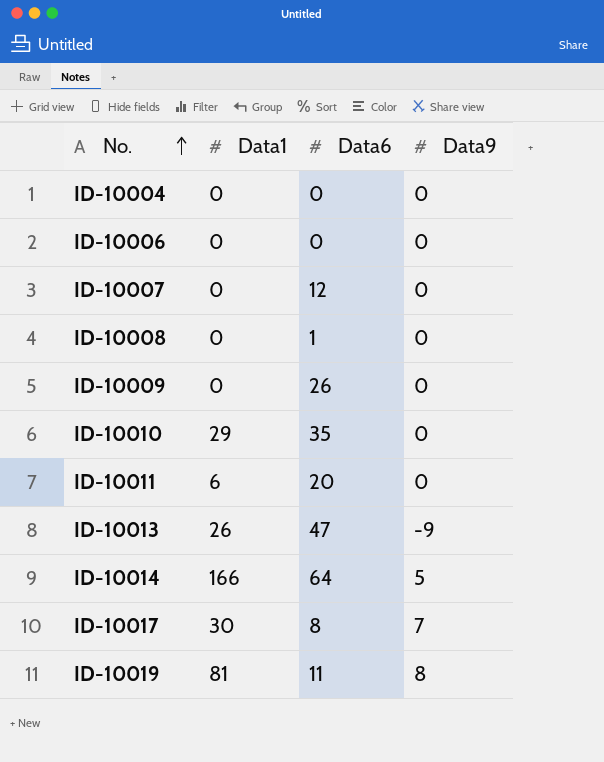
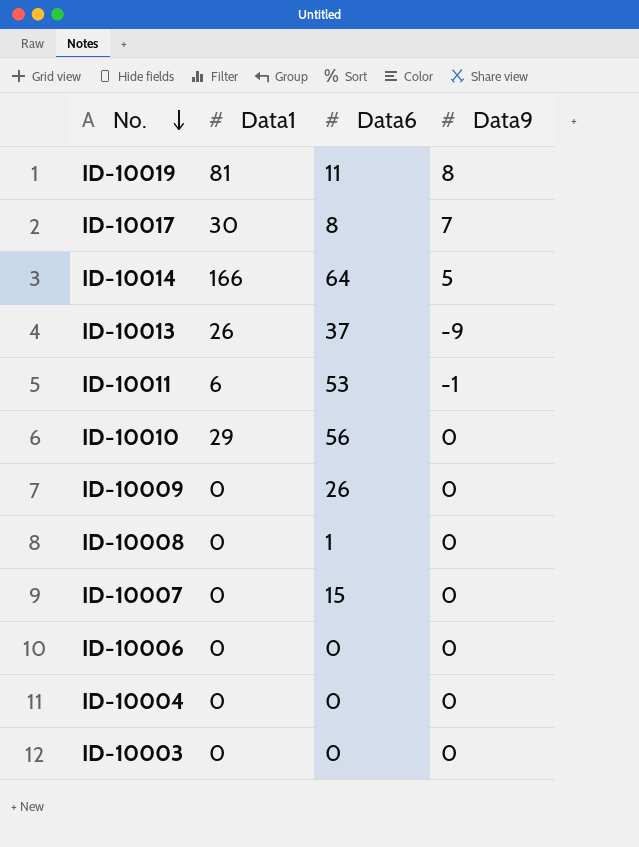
row order: No. ascending -> No. descending
ID-10013 | Data6: 47 -> 37
ID-10011 | Data6: 20 -> 53
ID-10011 | Data9: 0 -> -1
ID-10010 | Data6: 35 -> 56
ID-10007 | Data6: 12 -> 15
row ID-10003: none -> 0 | 0 | 0

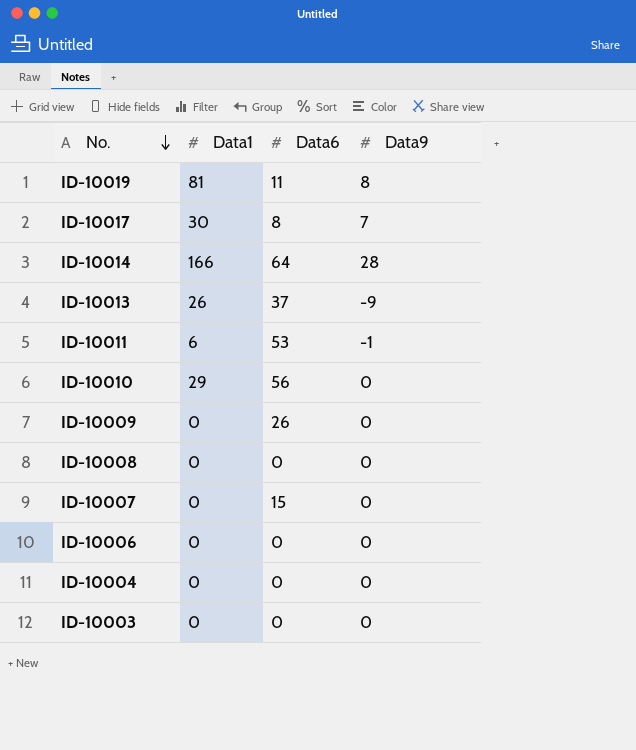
ID-10014 | Data9: 5 -> 28
ID-10008 | Data6: 1 -> 0

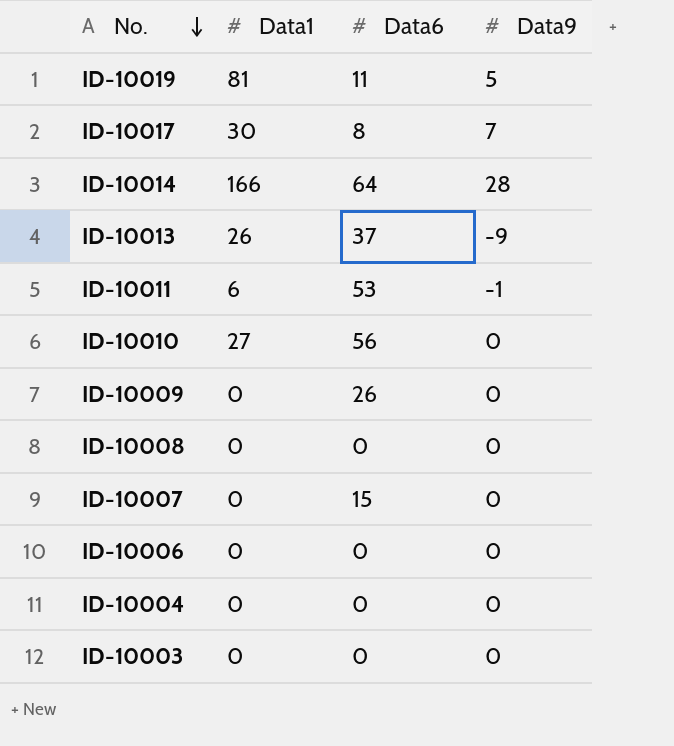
ID-10019 | Data9: 8 -> 5
ID-10010 | Data1: 29 -> 27

